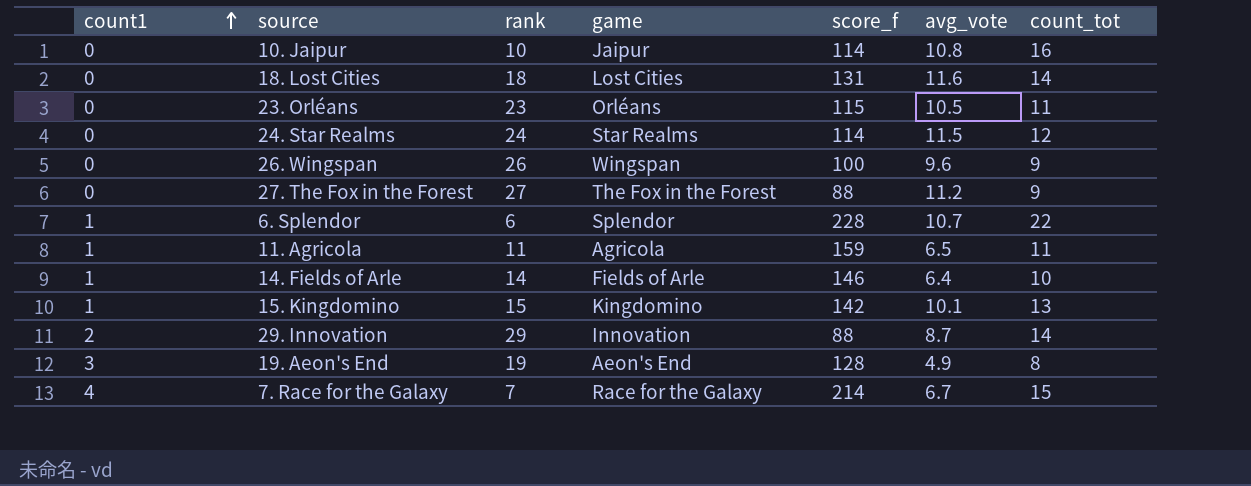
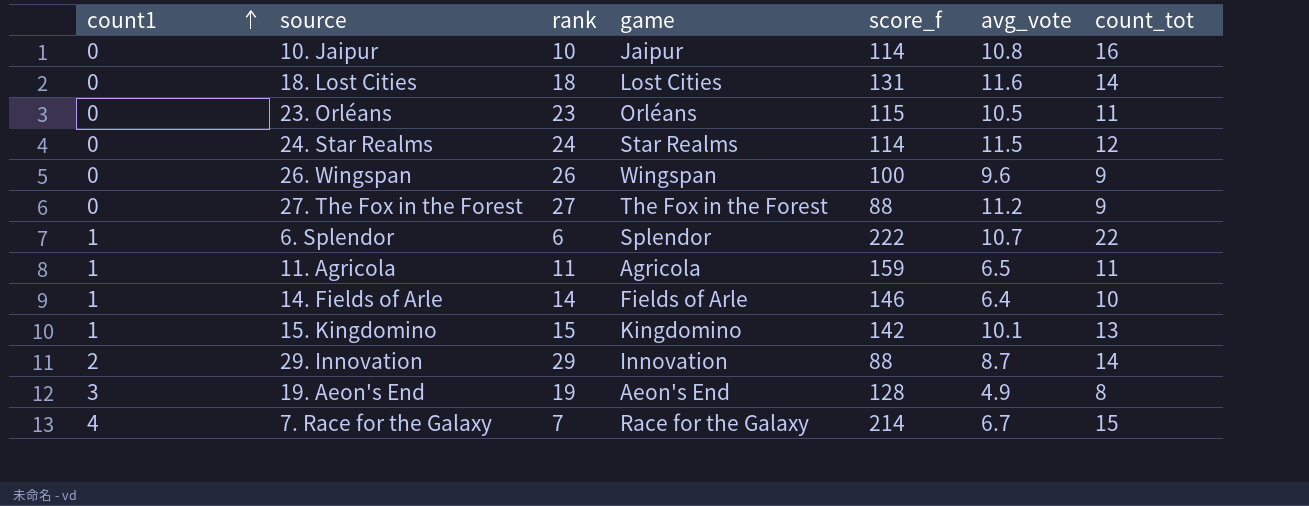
6. Splendor | score_f: 228 -> 222

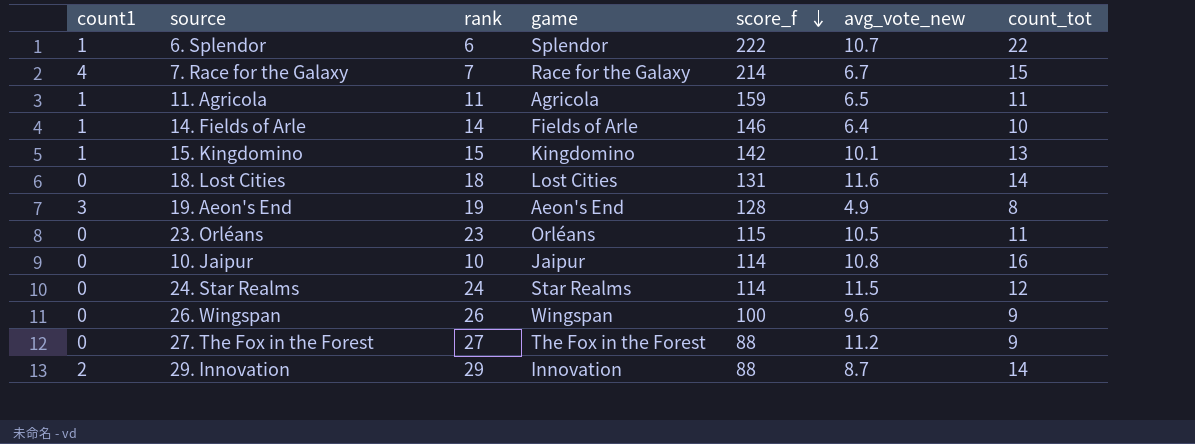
row order: count1 ascending -> score_f descending
column name: avg_vote -> avg_vote_new

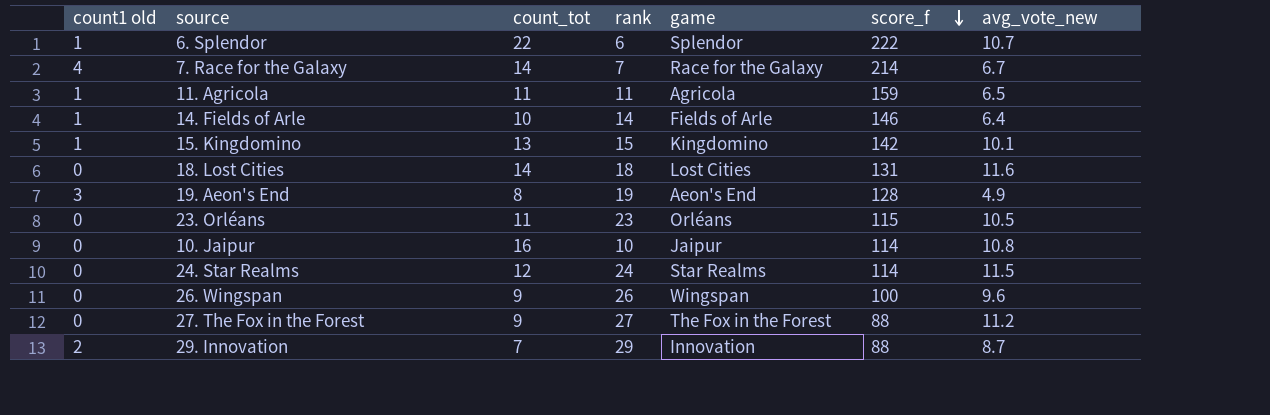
column name: count1 -> count1 old
column count_tot | position: 7 -> 3
7. Race for the Galaxy | count_tot: 15 -> 14
29. Innovation | count_tot: 14 -> 7

